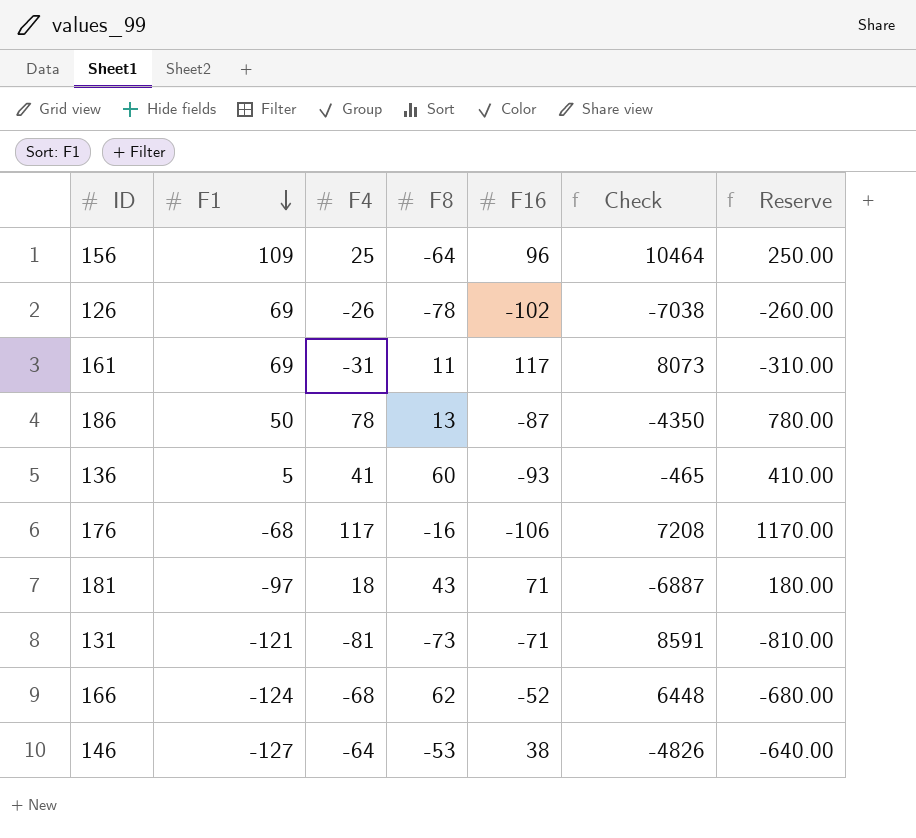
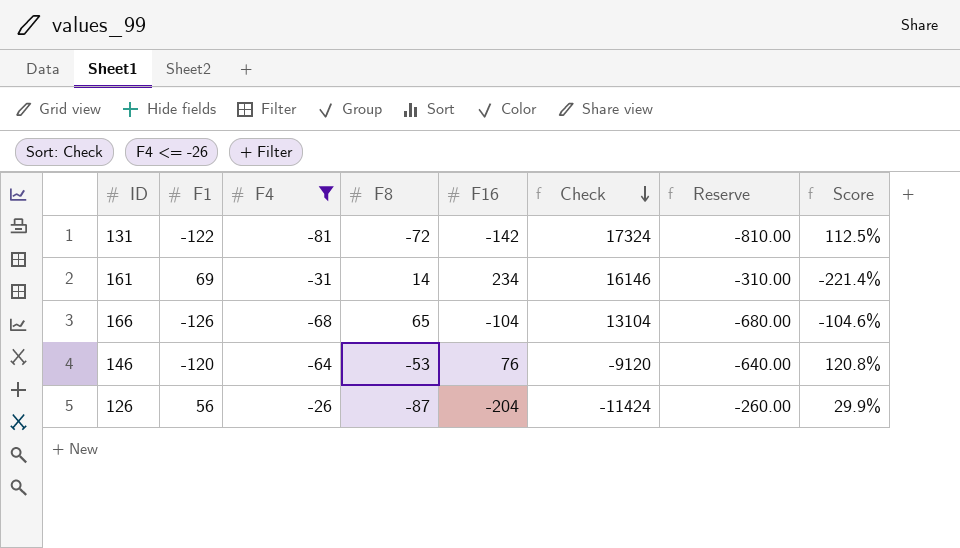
filter: none -> F4 <= -26
row order: F1 descending -> Check descending
column Score | formula: none -> [F4] / [F8]
131 | F1: -121 -> -122
131 | F8: -73 -> -72
131 | F16: -71 -> -142
131 | Check: 8591 -> 17324
161 | F8: 11 -> 14
161 | F16: 117 -> 234
161 | Check: 8073 -> 16146
166 | F1: -124 -> -126
166 | F8: 62 -> 65
166 | F16: -52 -> -104
166 | Check: 6448 -> 13104
146 | F1: -127 -> -120
146 | F16: 38 -> 76
146 | Check: -4826 -> -9120
126 | F1: 69 -> 56
126 | F8: -78 -> -87
126 | F16: -102 -> -204
126 | Check: -7038 -> -11424

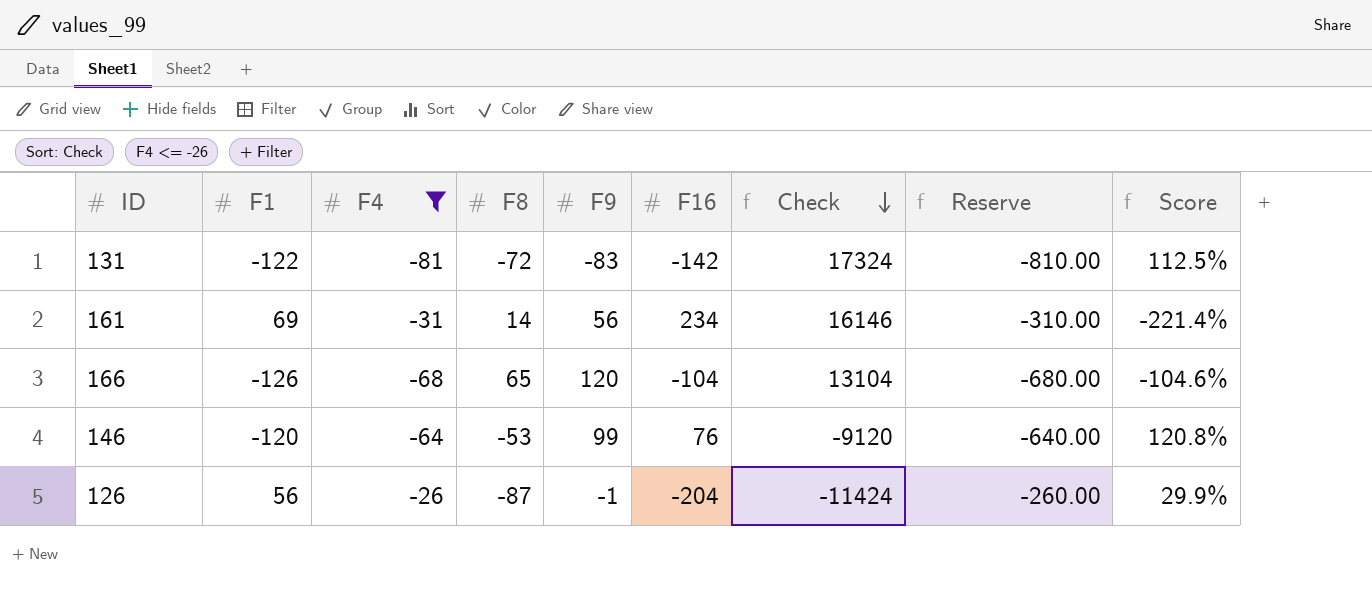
column F9 | position: none -> 5

